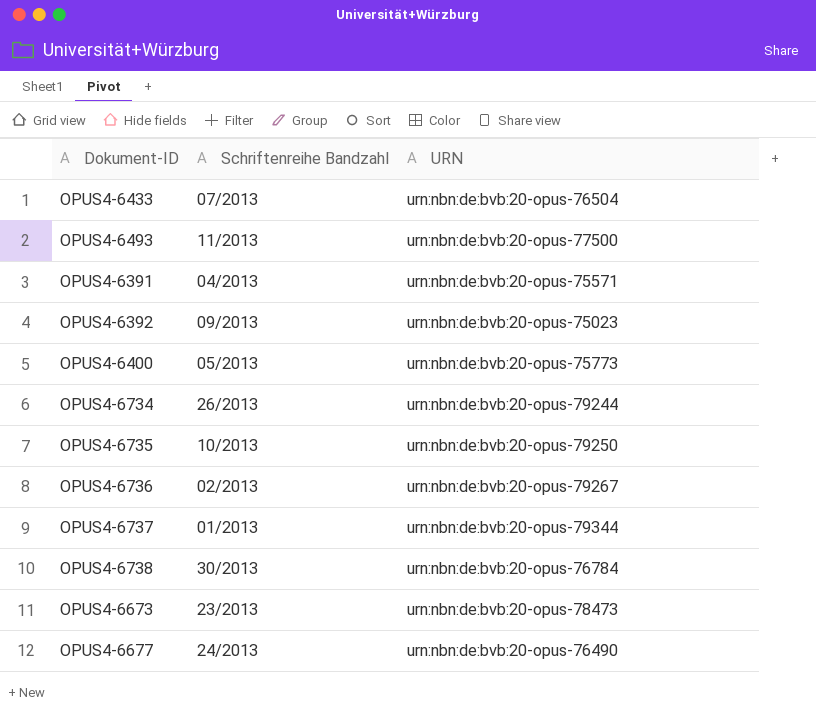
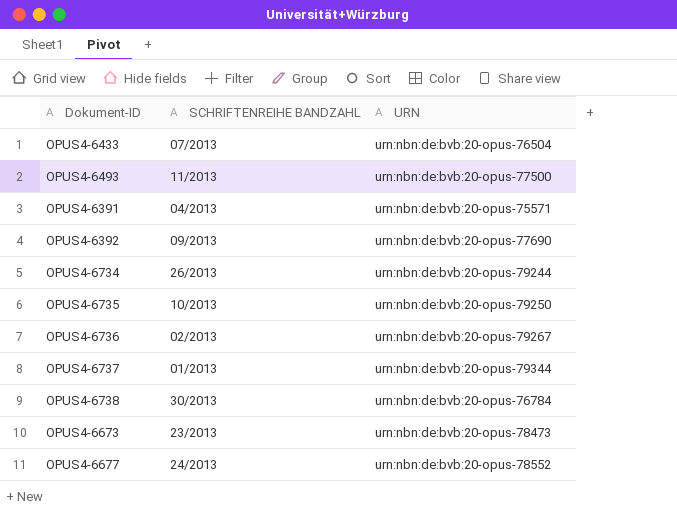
column name: Schriftenreihe Bandzahl -> SCHRIFTENREIHE BANDZAHL
row OPUS4-6400: 05/2013 | urn:nbn:de:bvb:20-opus-75773 -> none
OPUS4-6392 | URN: urn:nbn:de:bvb:20-opus-75023 -> urn:nbn:de:bvb:20-opus-77690
OPUS4-6677 | URN: urn:nbn:de:bvb:20-opus-76490 -> urn:nbn:de:bvb:20-opus-78552

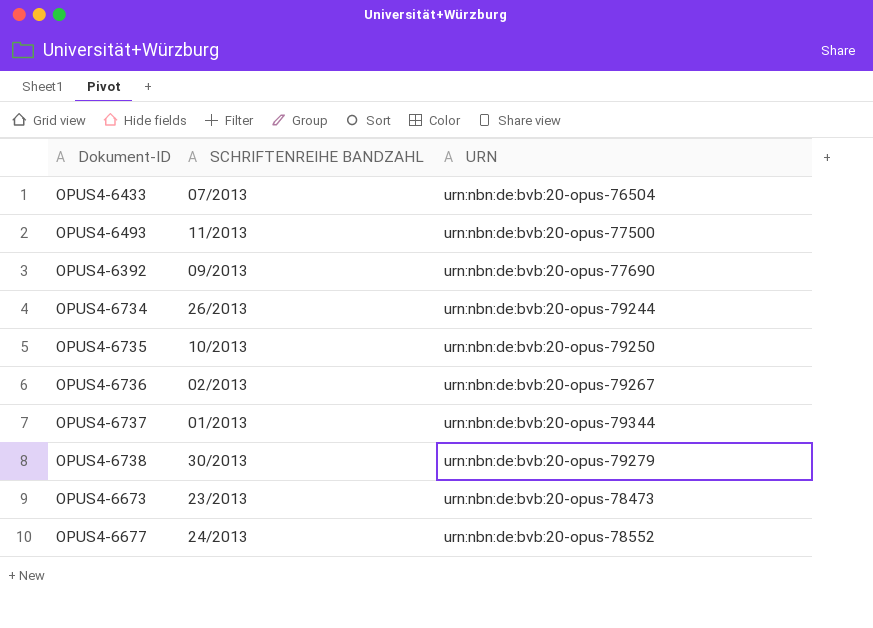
row OPUS4-6391: 04/2013 | urn:nbn:de:bvb:20-opus-75571 -> none
OPUS4-6738 | URN: urn:nbn:de:bvb:20-opus-76784 -> urn:nbn:de:bvb:20-opus-79279

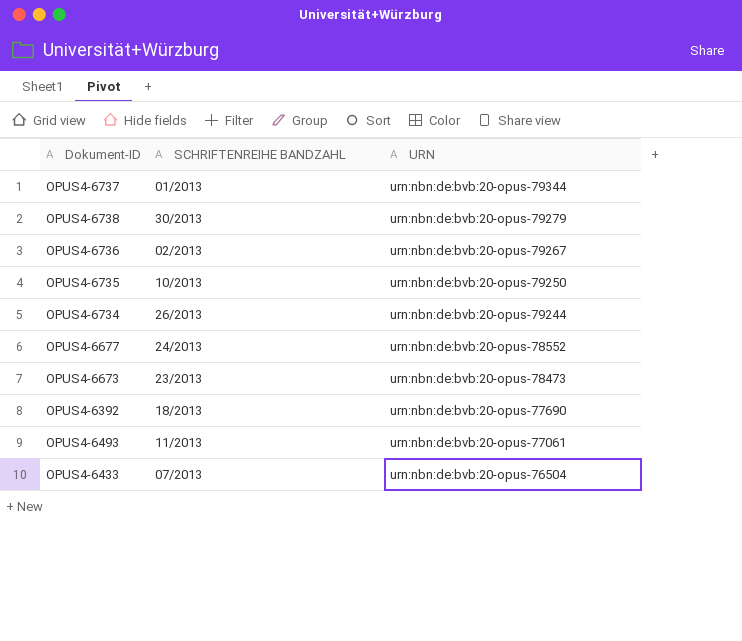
row order: none -> URN descending
OPUS4-6392 | SCHRIFTENREIHE BANDZAHL: 09/2013 -> 18/2013
OPUS4-6493 | URN: urn:nbn:de:bvb:20-opus-77500 -> urn:nbn:de:bvb:20-opus-77061

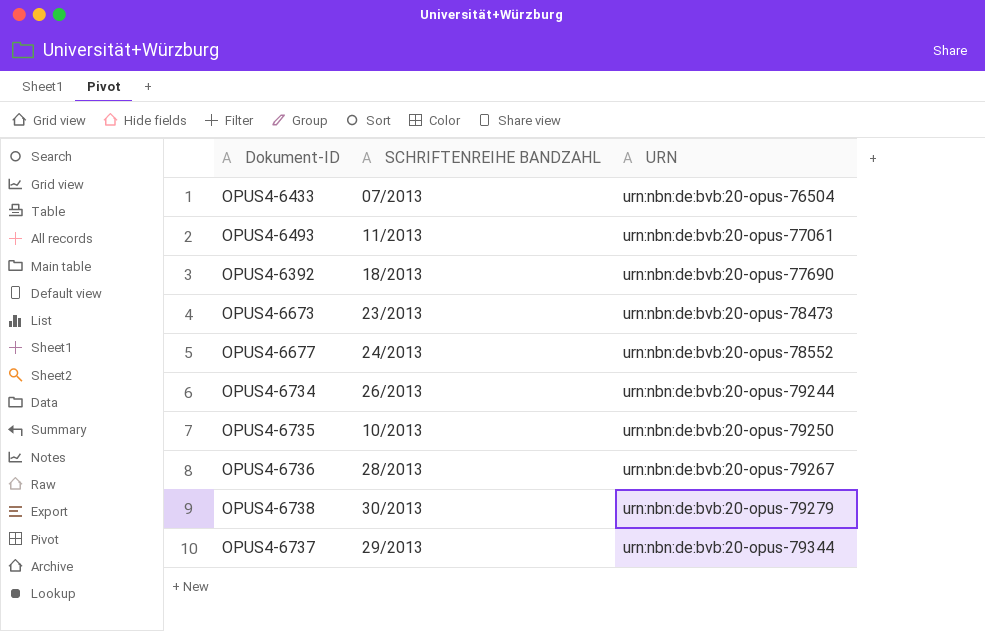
row order: URN descending -> URN ascending
OPUS4-6736 | SCHRIFTENREIHE BANDZAHL: 02/2013 -> 28/2013
OPUS4-6737 | SCHRIFTENREIHE BANDZAHL: 01/2013 -> 29/2013

